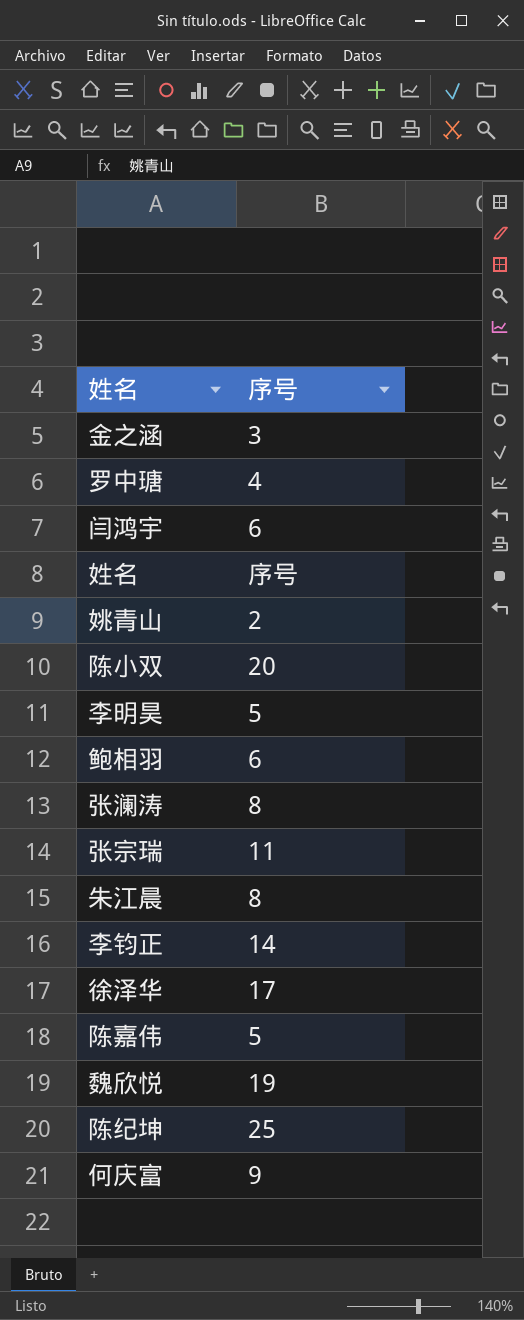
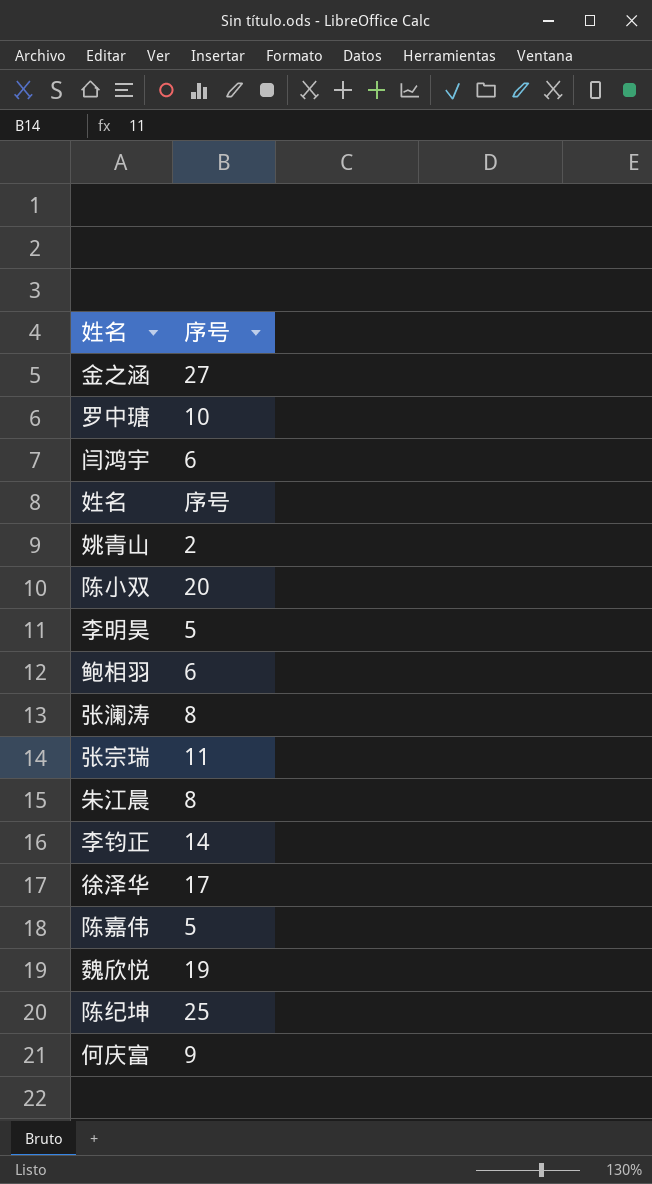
金之涵 | 序号: 3 -> 27
罗中瑭 | 序号: 4 -> 10

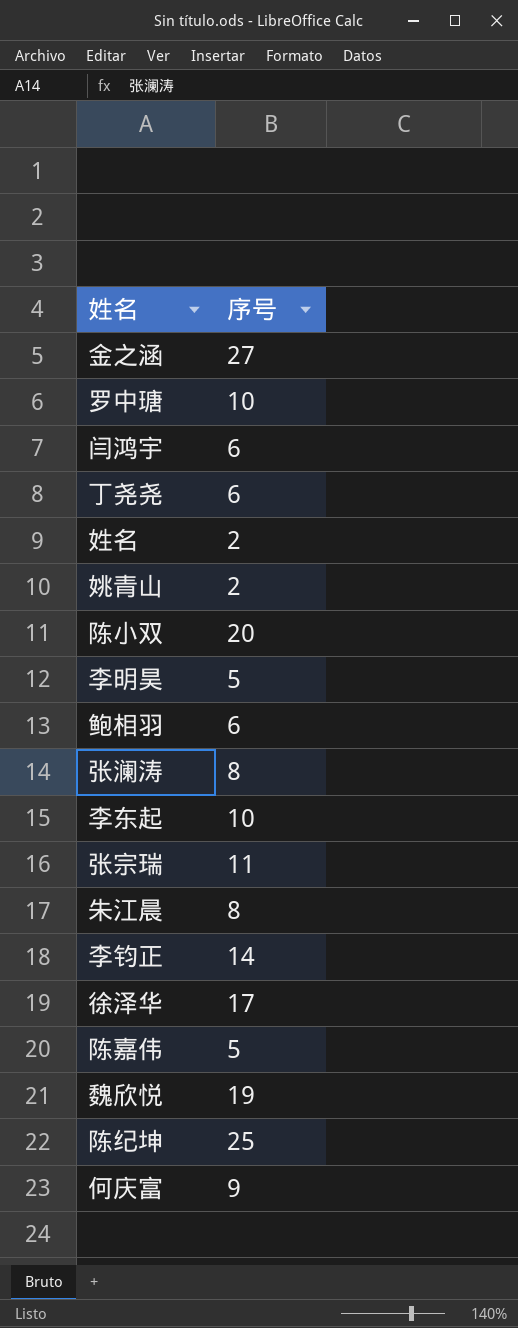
row 丁尧尧: none -> 6
姓名 | 序号: 序号 -> 2
row 李东起: none -> 10

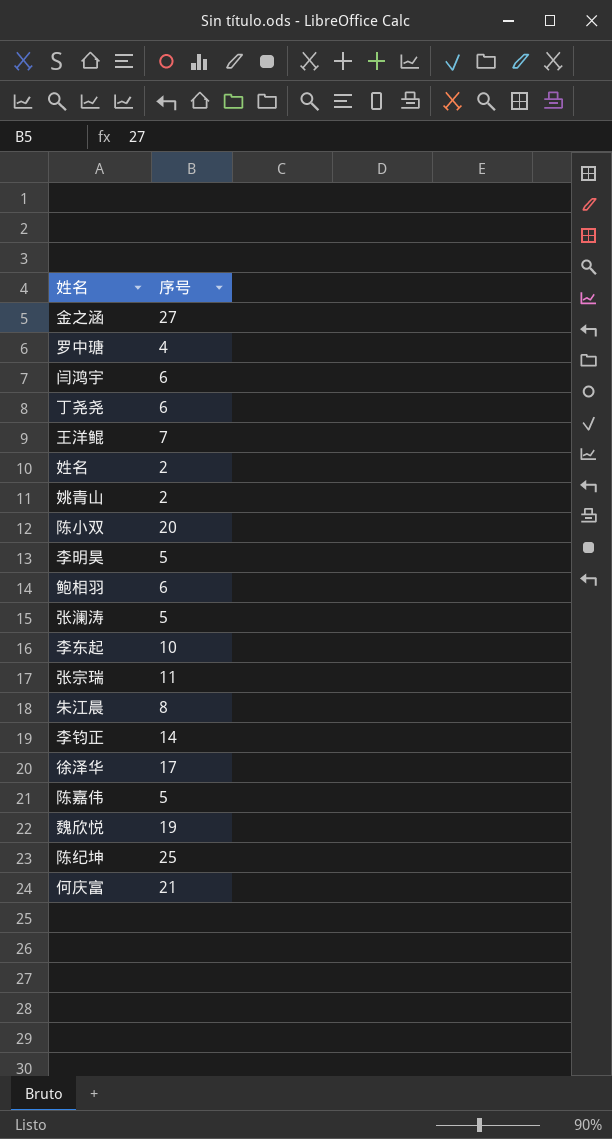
罗中瑭 | 序号: 10 -> 4
row 王洋鲲: none -> 7
张澜涛 | 序号: 8 -> 5
何庆富 | 序号: 9 -> 21

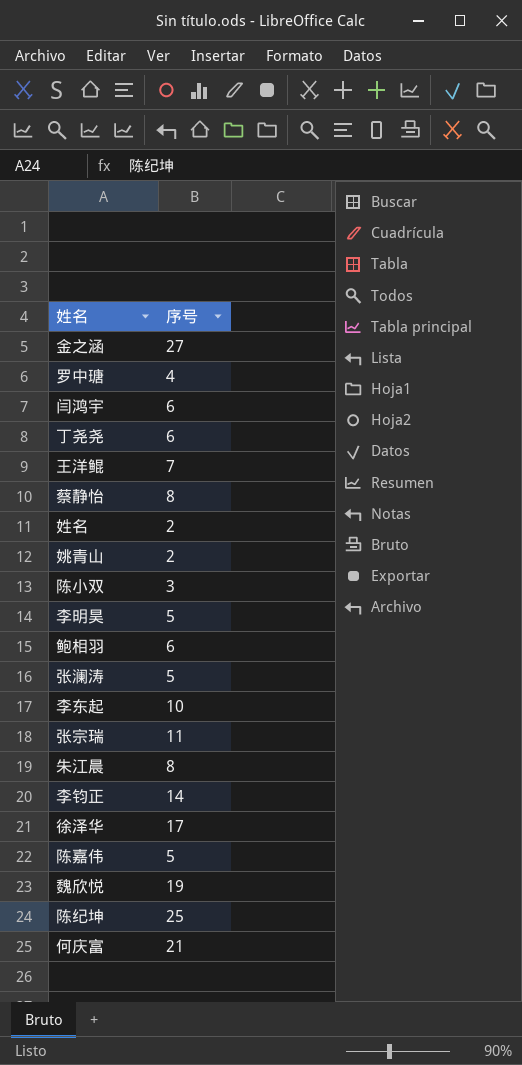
row 蔡静怡: none -> 8
陈小双 | 序号: 20 -> 3

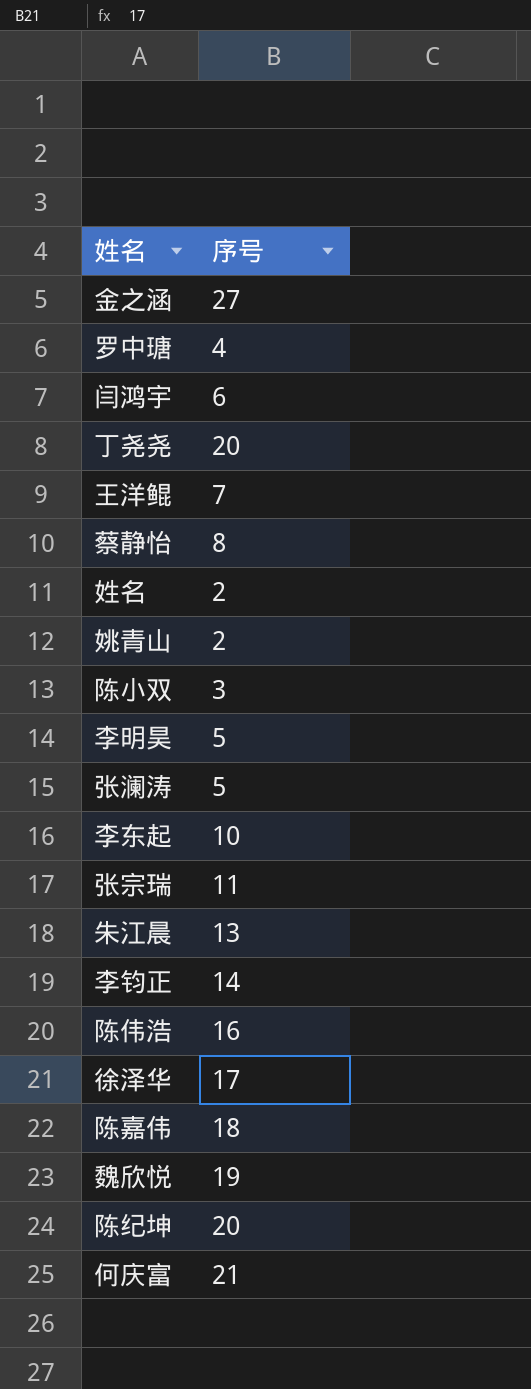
row 鲍相羽: 6 -> none
丁尧尧 | 序号: 6 -> 20
朱江晨 | 序号: 8 -> 13
row 陈伟浩: none -> 16
陈嘉伟 | 序号: 5 -> 18
陈纪坤 | 序号: 25 -> 20

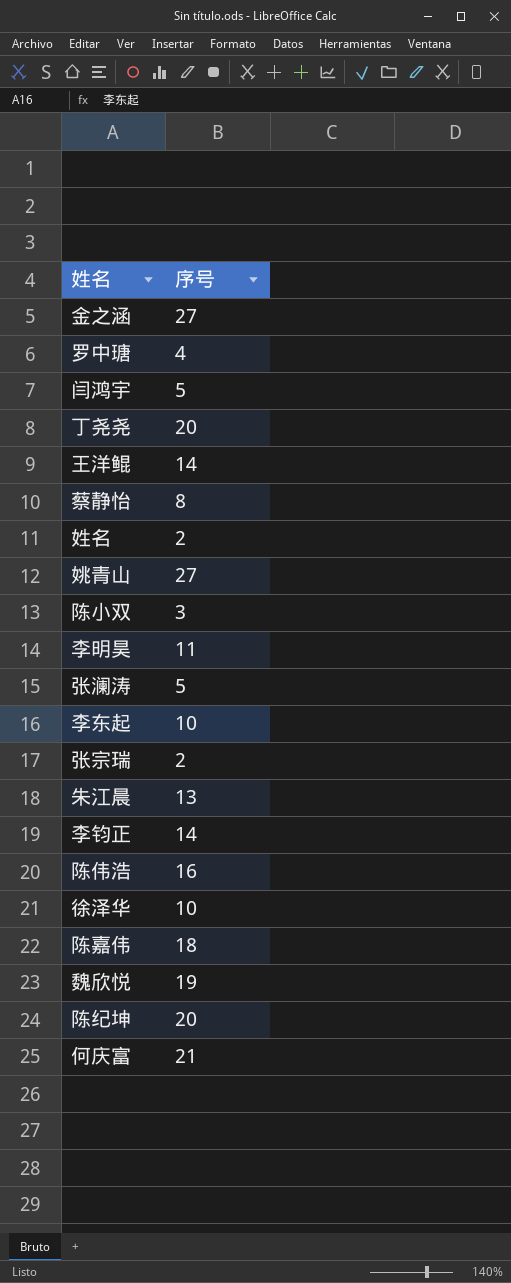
闫鸿宇 | 序号: 6 -> 5
王洋鲲 | 序号: 7 -> 14
姚青山 | 序号: 2 -> 27
李明昊 | 序号: 5 -> 11
张宗瑞 | 序号: 11 -> 2
徐泽华 | 序号: 17 -> 10

